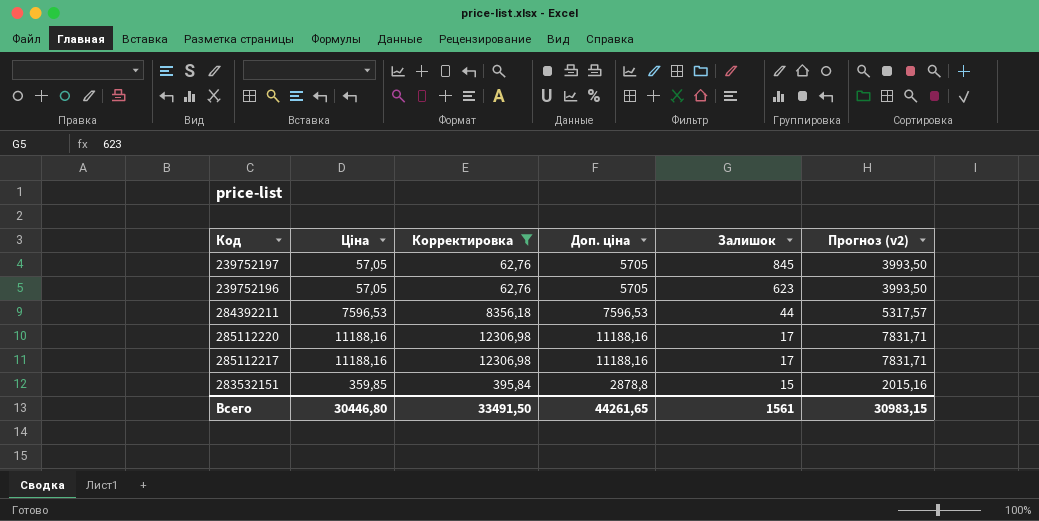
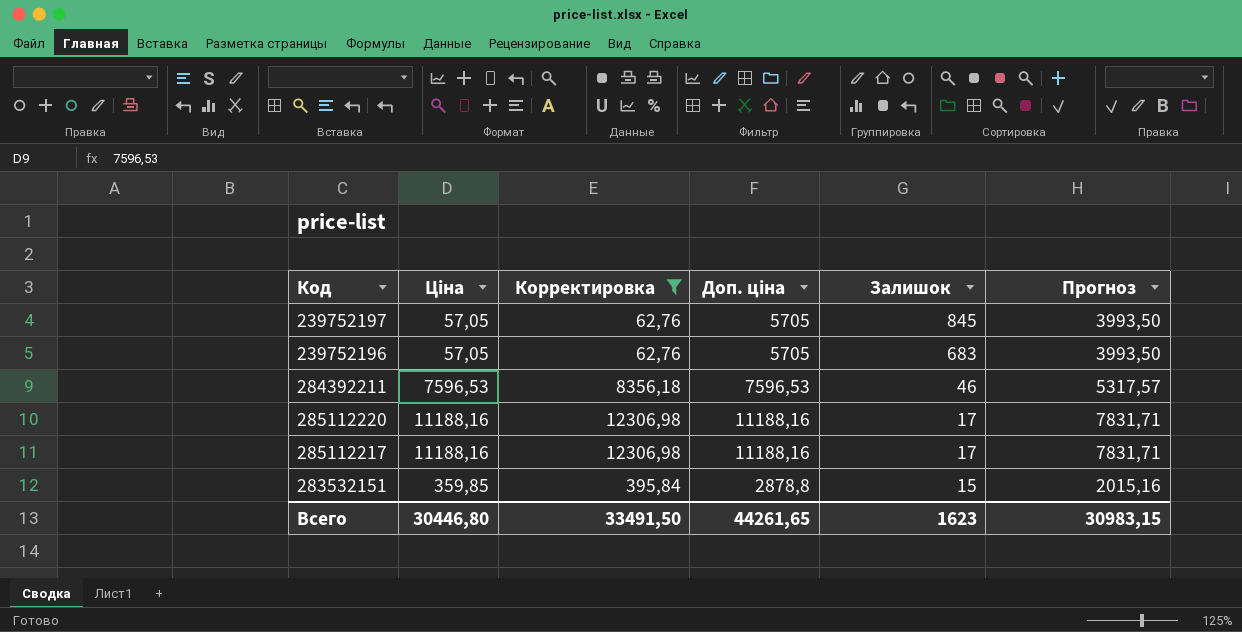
column name: Прогноз (v2) -> Прогноз
239752196 | Залишок: 623 -> 683
284392211 | Залишок: 44 -> 46
Всего | Залишок: 1561 -> 1623

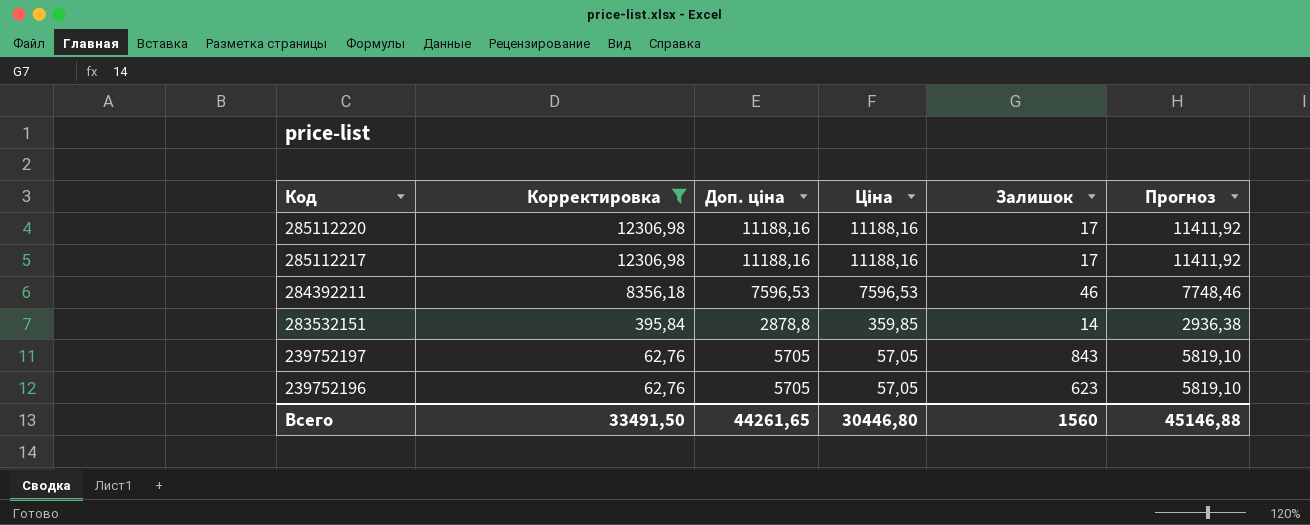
row order: Залишок descending -> Код descending
column Ціна | position: 2 -> 4
column Прогноз | formula: [Доп. ціна] * 0,7 -> [Доп. ціна] * 1,02
283532151 | Залишок: 15 -> 14
239752197 | Залишок: 845 -> 843
239752196 | Залишок: 683 -> 623
Всего | Залишок: 1623 -> 1560
Всего | Прогноз: 30983,15 -> 45146,88

